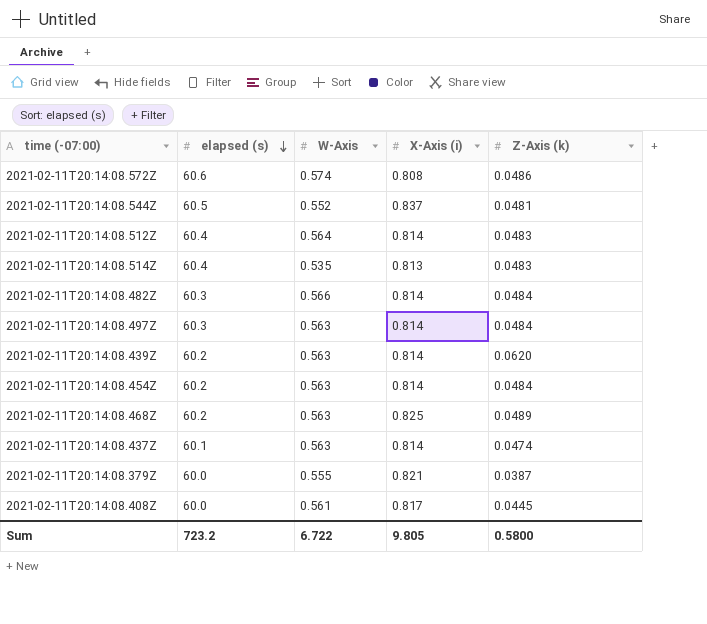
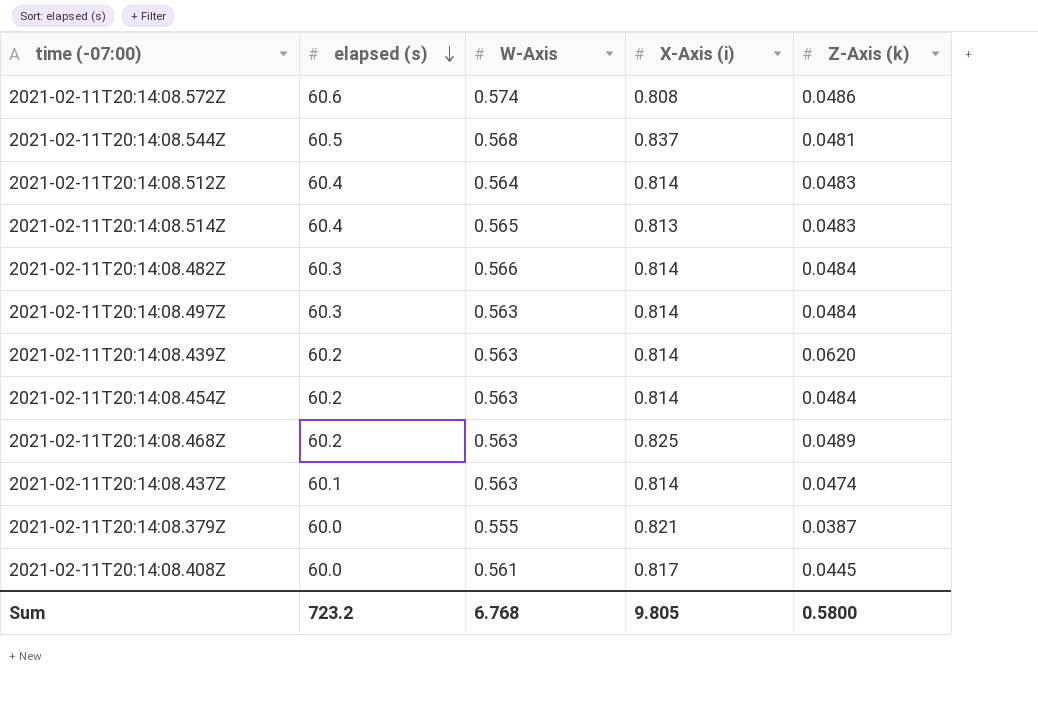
2021-02-11T20:14:08.544Z | W-Axis: 0.552 -> 0.568
2021-02-11T20:14:08.514Z | W-Axis: 0.535 -> 0.565
Sum | W-Axis: 6.722 -> 6.768

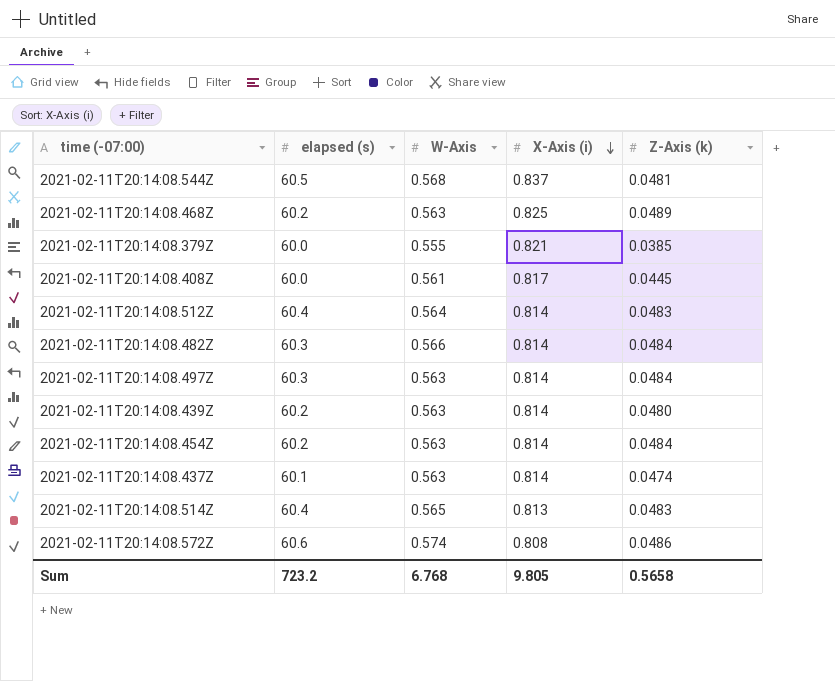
row order: elapsed (s) descending -> X-Axis (i) descending
2021-02-11T20:14:08.379Z | Z-Axis (k): 0.0387 -> 0.0385
2021-02-11T20:14:08.439Z | Z-Axis (k): 0.0620 -> 0.0480
Sum | Z-Axis (k): 0.5800 -> 0.5658

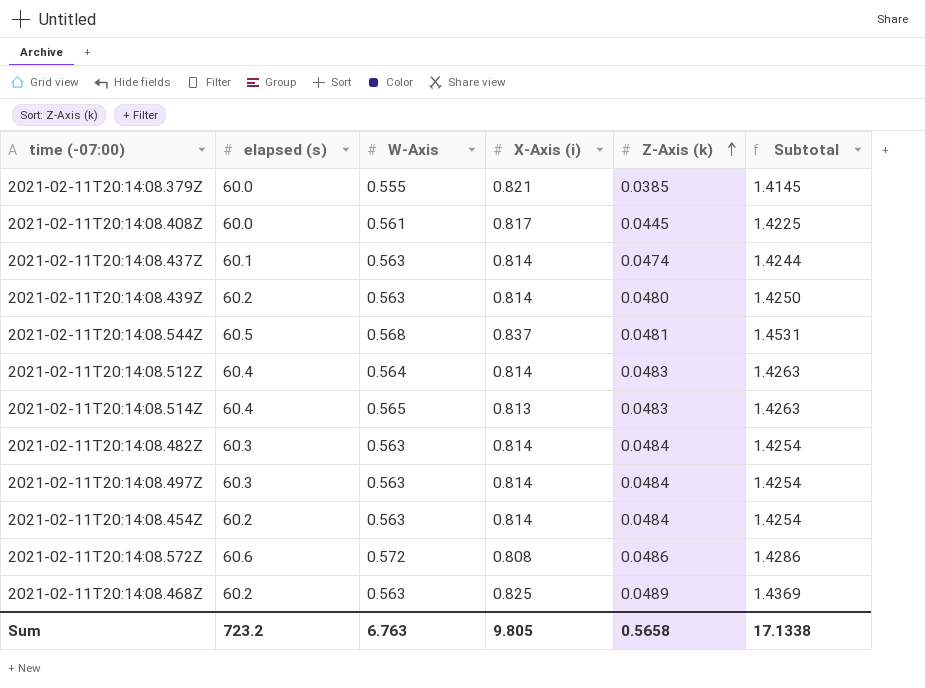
row order: X-Axis (i) descending -> Z-Axis (k) ascending
column Subtotal | formula: none -> [W-Axis] + [X-Axis (i)] + [Z-Axis (k)]
2021-02-11T20:14:08.482Z | W-Axis: 0.566 -> 0.563
2021-02-11T20:14:08.572Z | W-Axis: 0.574 -> 0.572
Sum | W-Axis: 6.768 -> 6.763

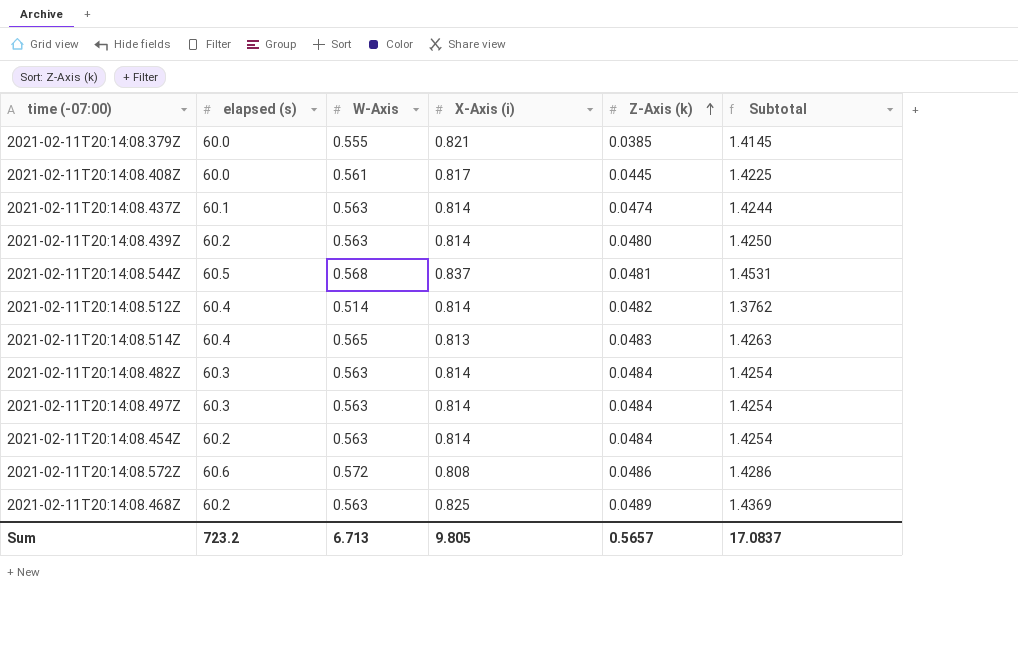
2021-02-11T20:14:08.512Z | W-Axis: 0.564 -> 0.514
2021-02-11T20:14:08.512Z | Z-Axis (k): 0.0483 -> 0.0482
2021-02-11T20:14:08.512Z | Subtotal: 1.4263 -> 1.3762
Sum | W-Axis: 6.763 -> 6.713
Sum | Z-Axis (k): 0.5658 -> 0.5657
Sum | Subtotal: 17.1338 -> 17.0837

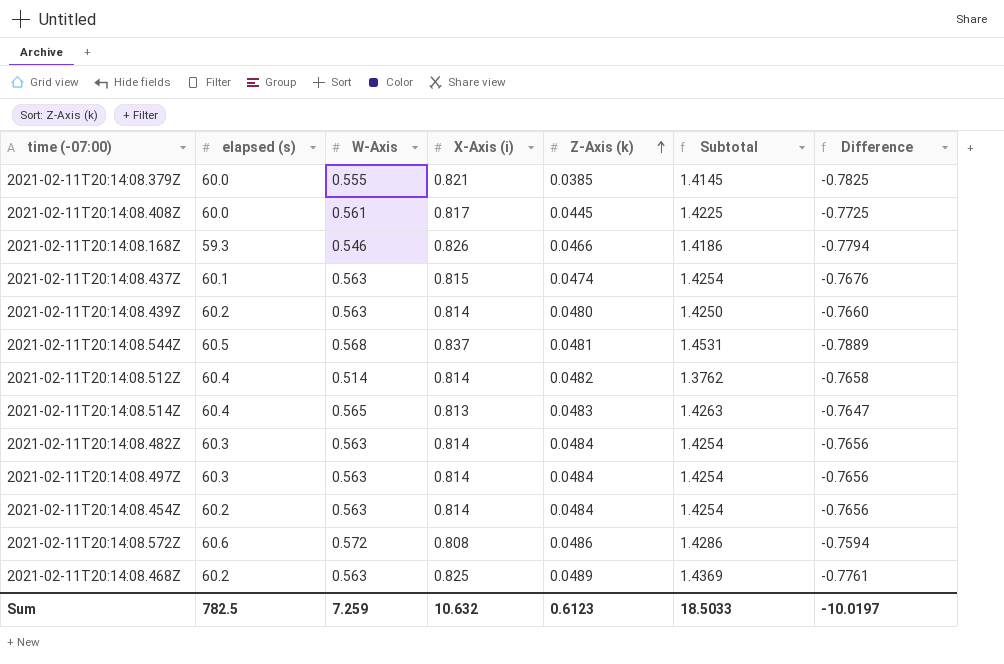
column Difference | formula: none -> [Z-Axis (k)] - [X-Axis (i)]
row 2021-02-11T20:14:08.168Z: none -> 59.3 | 0.546 | 0.826 | 0.0466 | 1.4186 | -0.7794
2021-02-11T20:14:08.437Z | X-Axis (i): 0.814 -> 0.815
2021-02-11T20:14:08.437Z | Subtotal: 1.4244 -> 1.4254
Sum | elapsed (s): 723.2 -> 782.5
Sum | W-Axis: 6.713 -> 7.259
Sum | X-Axis (i): 9.805 -> 10.632
Sum | Z-Axis (k): 0.5657 -> 0.6123
Sum | Subtotal: 17.0837 -> 18.5033

